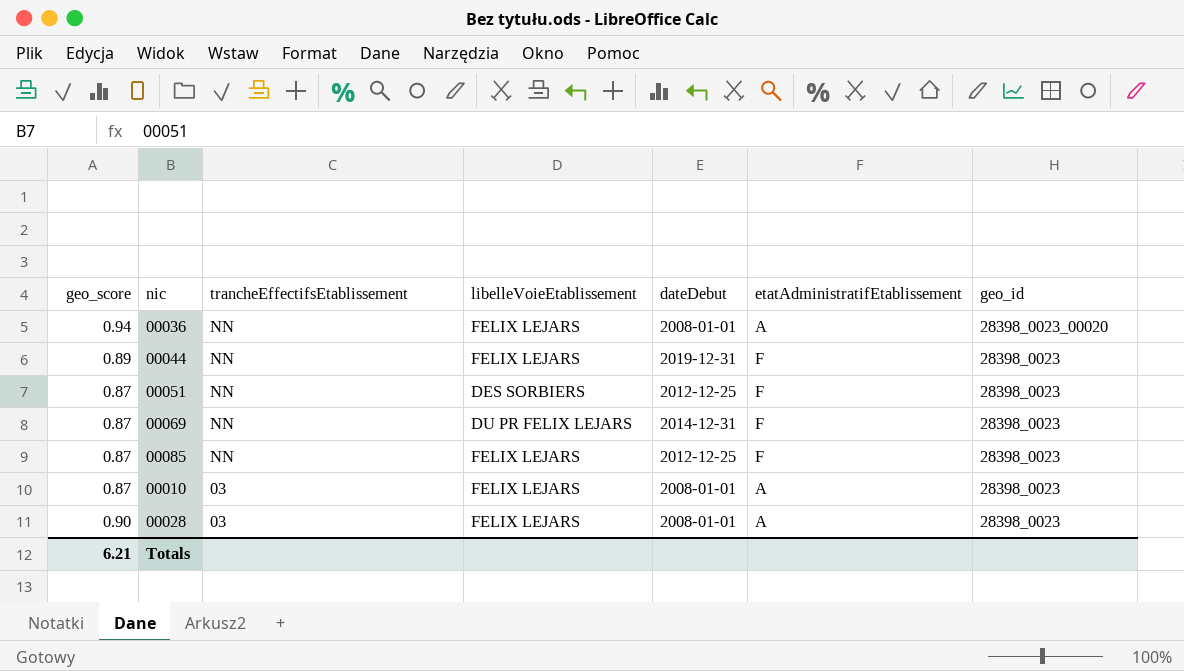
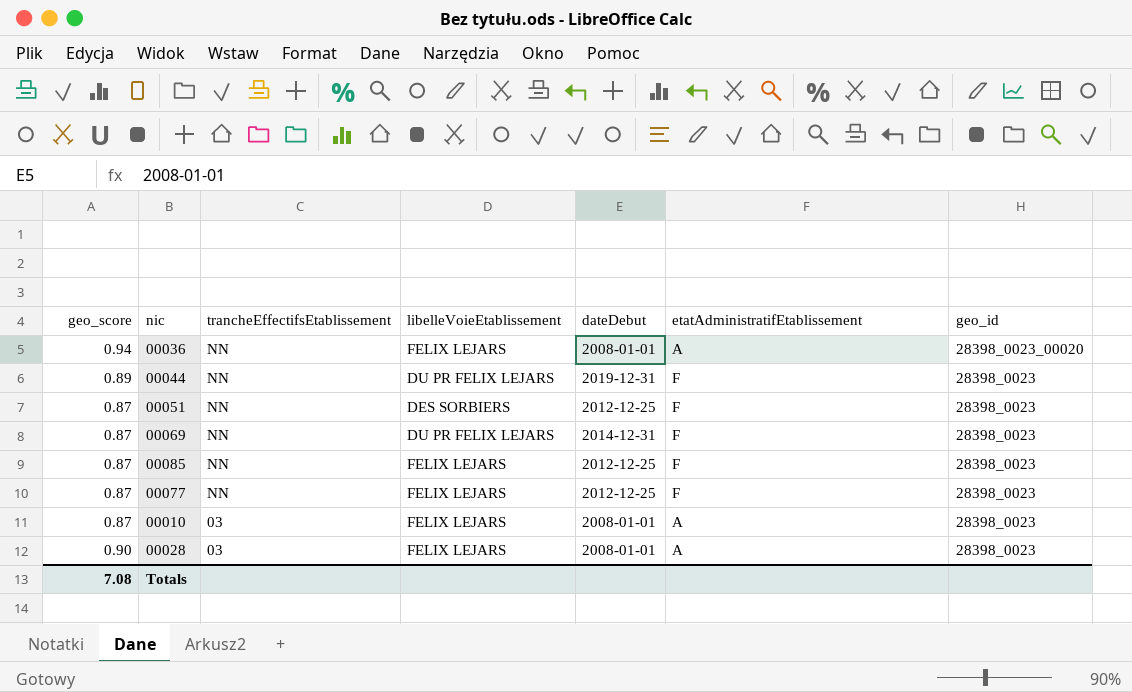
00044 | libelleVoieEtablissement: FELIX LEJARS -> DU PR FELIX LEJARS
row 00077: none -> 0.87 | NN | FELIX LEJARS | 2012-12-25 | F | 28398_0023
Totals | geo_score: 6.21 -> 7.08

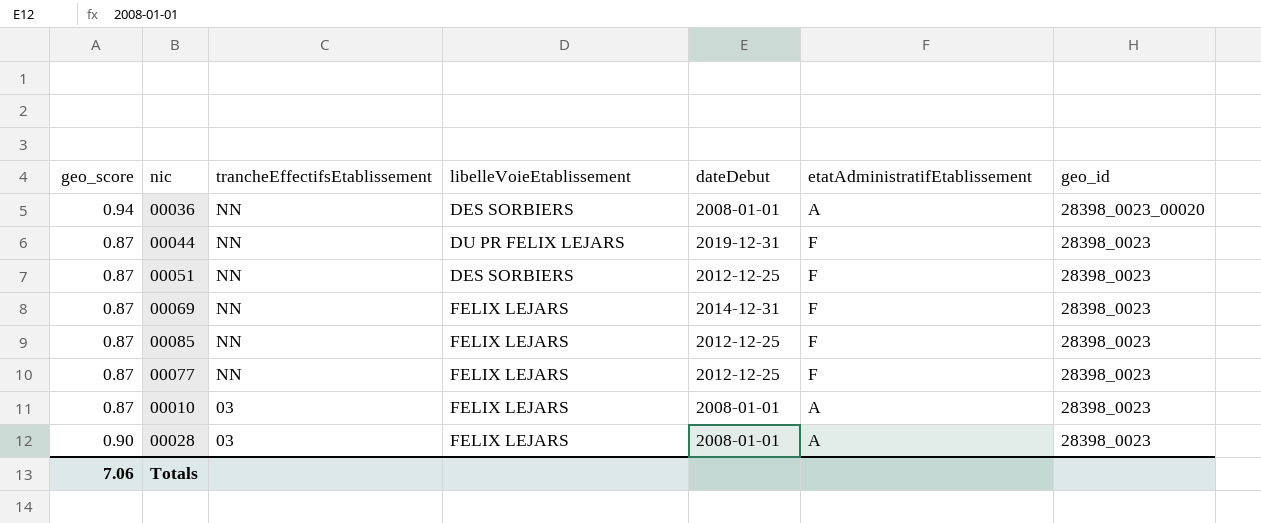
00036 | libelleVoieEtablissement: FELIX LEJARS -> DES SORBIERS
00044 | geo_score: 0.89 -> 0.87
00069 | libelleVoieEtablissement: DU PR FELIX LEJARS -> FELIX LEJARS
Totals | geo_score: 7.08 -> 7.06

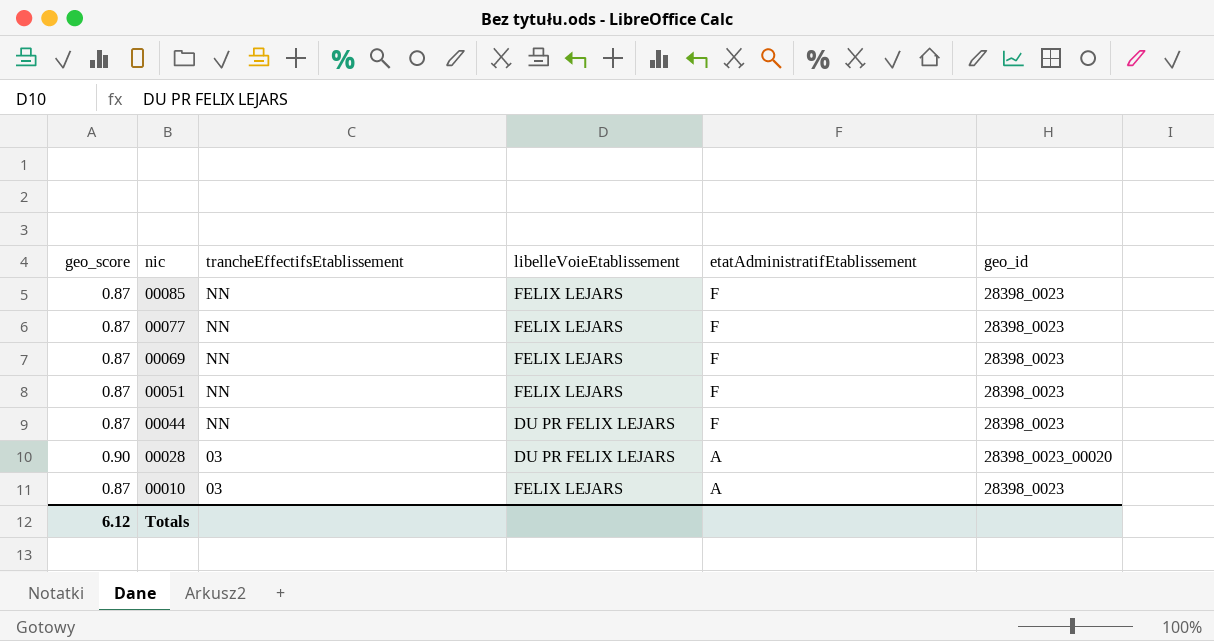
row order: trancheEffectifsEtablissement descending -> nic descending
column dateDebut | position: 5 -> none
row 00036: 0.94 | NN | DES SORBIERS | 2008-01-01 | A | 28398_0023_00020 -> none
00051 | libelleVoieEtablissement: DES SORBIERS -> FELIX LEJARS
00028 | libelleVoieEtablissement: FELIX LEJARS -> DU PR FELIX LEJARS
00028 | geo_id: 28398_0023 -> 28398_0023_00020
Totals | geo_score: 7.06 -> 6.12

